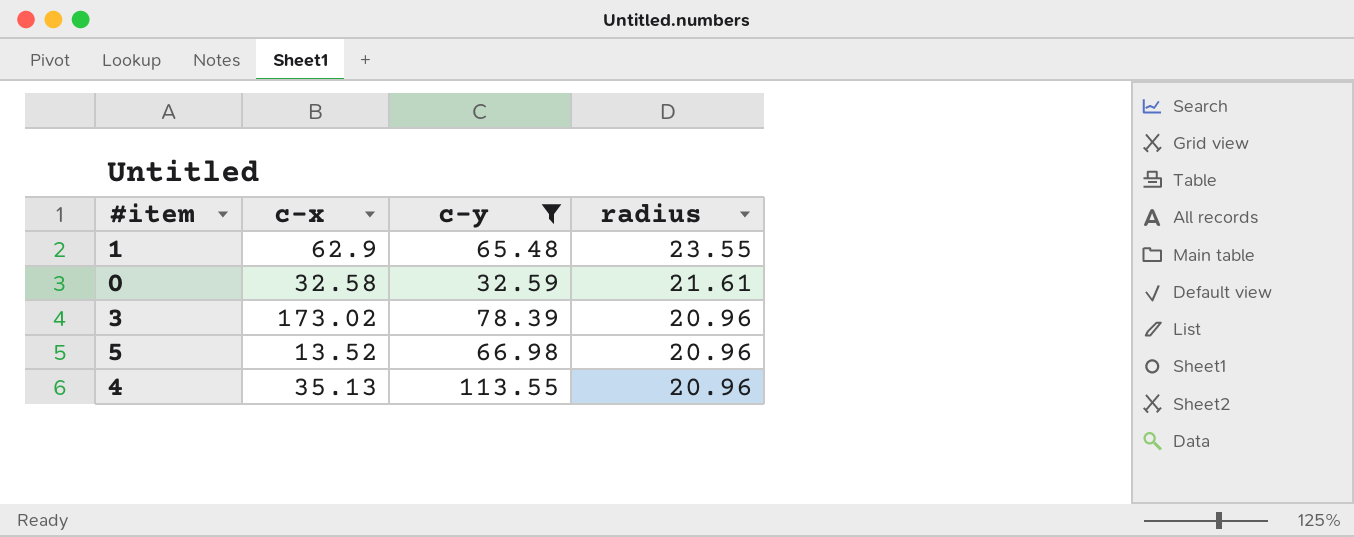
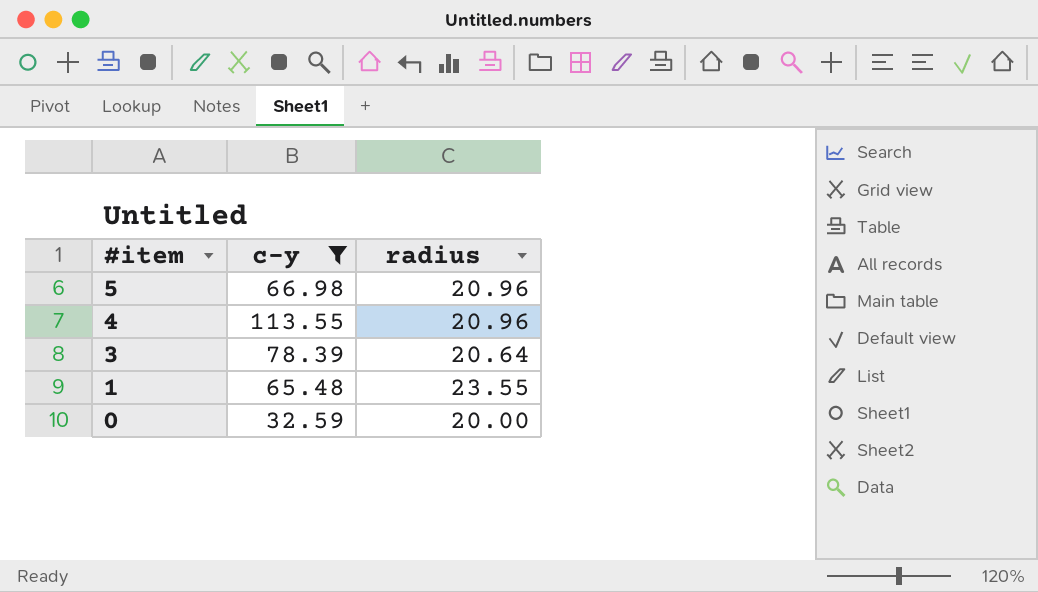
row order: radius descending -> #item descending
column c-x | position: 2 -> none
3 | radius: 20.96 -> 20.64
0 | radius: 21.61 -> 20.00

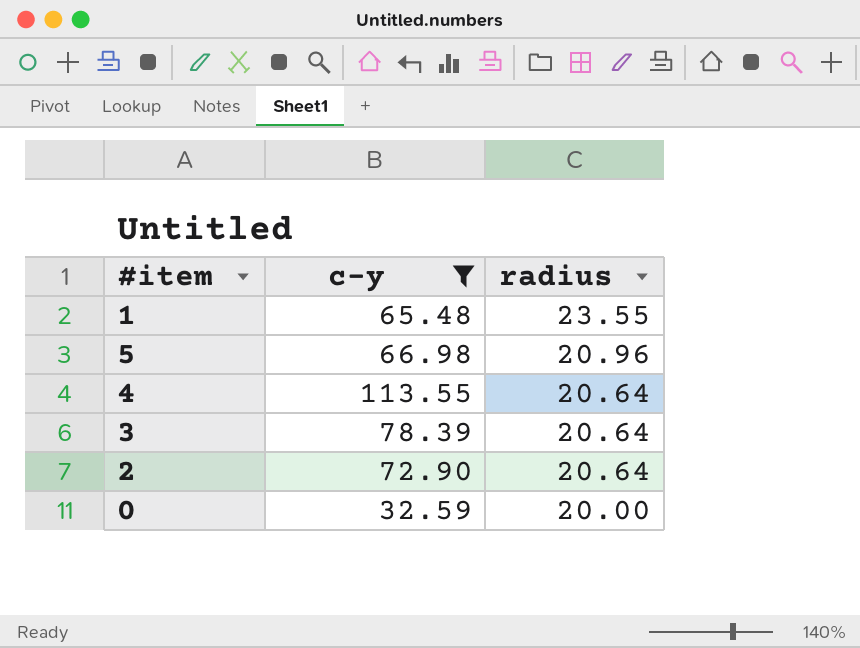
row order: #item descending -> radius descending
4 | radius: 20.96 -> 20.64
row 2: none -> 72.90 | 20.64

